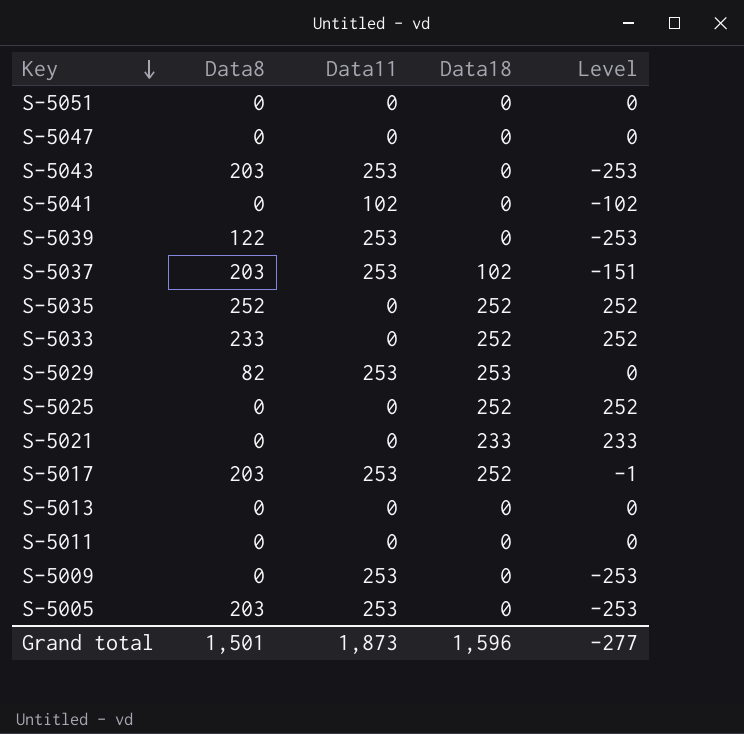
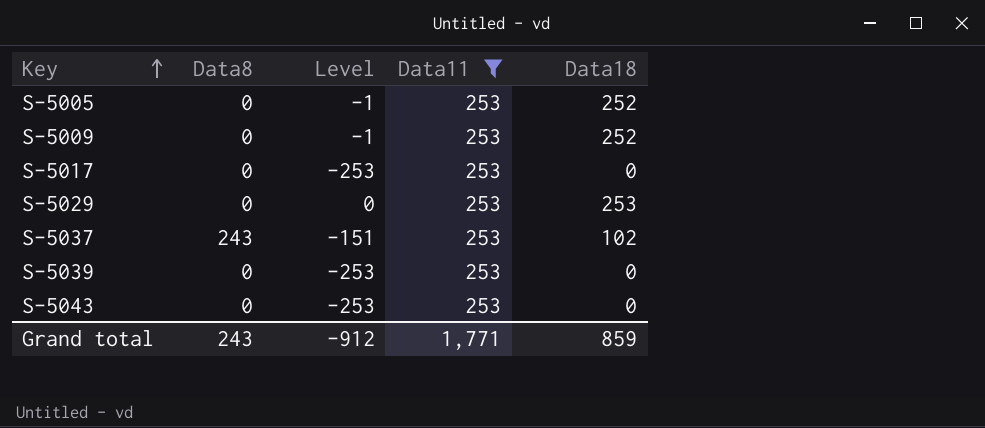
filter: none -> Data11 = 253
row order: Key descending -> Key ascending
column Level | position: 5 -> 3
S-5005 | Data8: 203 -> 0
S-5005 | Level: -253 -> -1
S-5005 | Data18: 0 -> 252
S-5009 | Level: -253 -> -1
S-5009 | Data18: 0 -> 252
S-5017 | Data8: 203 -> 0
S-5017 | Level: -1 -> -253
S-5017 | Data18: 252 -> 0
S-5029 | Data8: 82 -> 0
S-5037 | Data8: 203 -> 243
S-5039 | Data8: 122 -> 0
S-5043 | Data8: 203 -> 0
Grand total | Data8: 1,501 -> 243
Grand total | Level: -277 -> -912
Grand total | Data11: 1,873 -> 1,771
Grand total | Data18: 1,596 -> 859

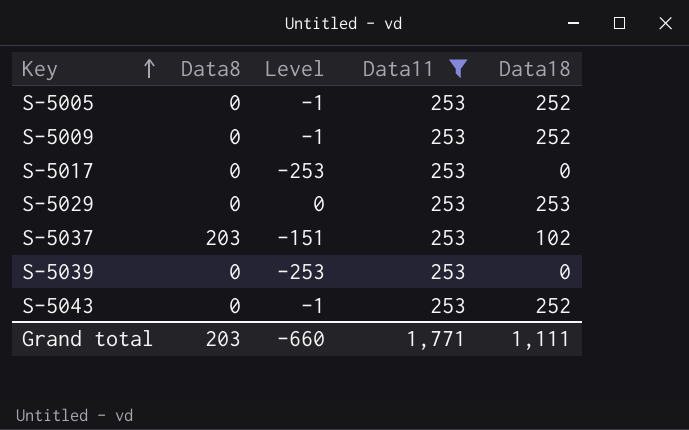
S-5037 | Data8: 243 -> 203
S-5043 | Level: -253 -> -1
S-5043 | Data18: 0 -> 252
Grand total | Data8: 243 -> 203
Grand total | Level: -912 -> -660
Grand total | Data18: 859 -> 1,111

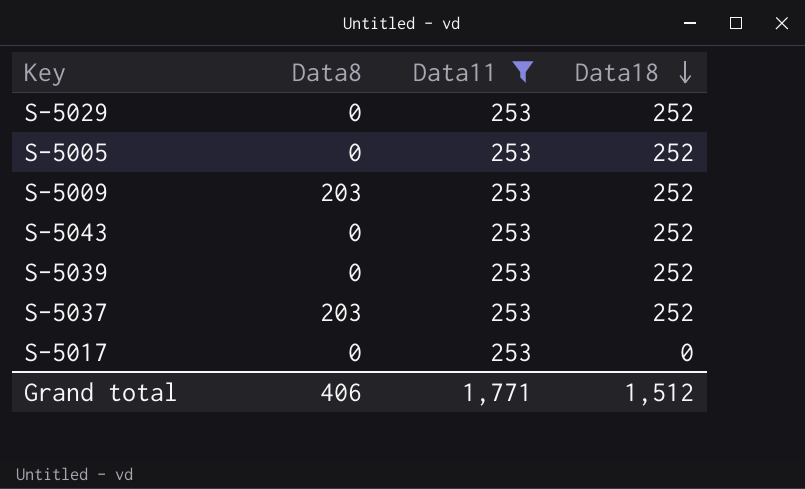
row order: Key ascending -> Data18 descending
column Level | formula: [Data18] - [Data11] -> none
S-5029 | Data18: 253 -> 252
S-5009 | Data8: 0 -> 203
S-5039 | Data18: 0 -> 252
S-5037 | Data18: 102 -> 252
Grand total | Data8: 203 -> 406
Grand total | Data18: 1,111 -> 1,512

